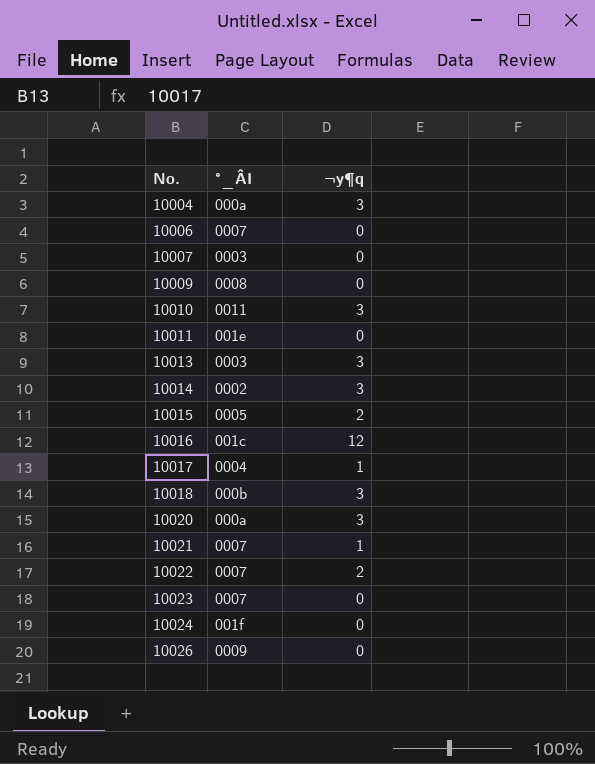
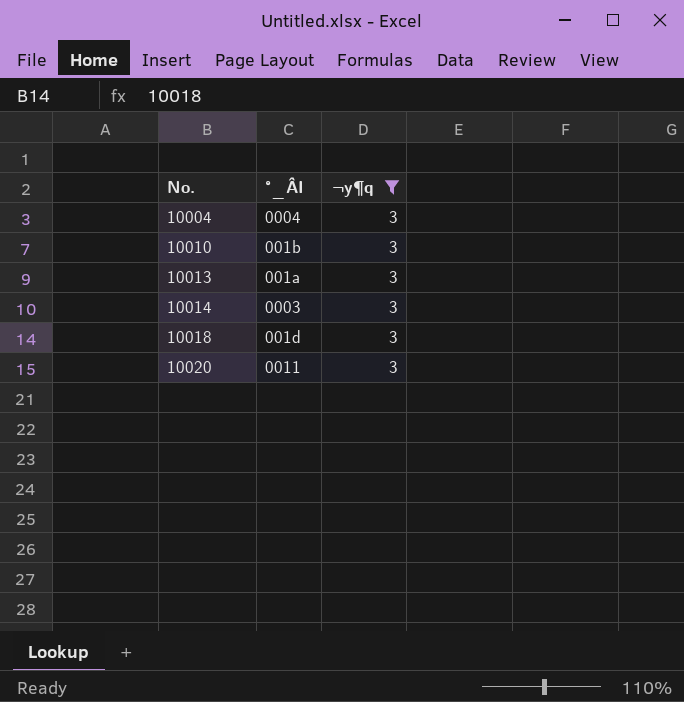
filter: none -> ¬y¶q = 3
10004 | °_ÂI: 000a -> 0004
10010 | °_ÂI: 0011 -> 001b
10013 | °_ÂI: 0003 -> 001a
10014 | °_ÂI: 0002 -> 0003
10018 | °_ÂI: 000b -> 001d
10020 | °_ÂI: 000a -> 0011

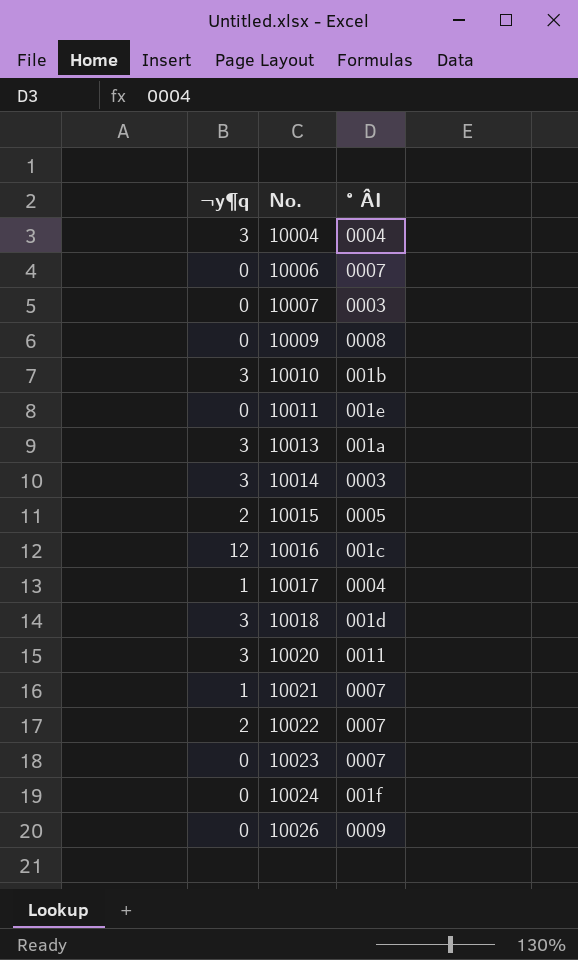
filter: ¬y¶q = 3 -> none
column ¬y¶q | position: 3 -> 1
column name: °_ÂI -> ° ÂI

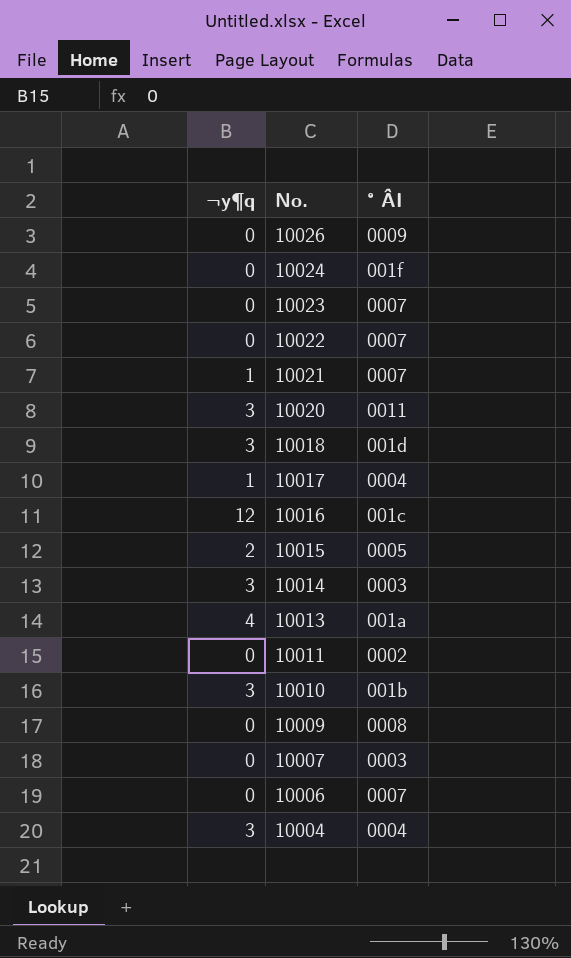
row order: No. ascending -> No. descending
10022 | ¬y¶q: 2 -> 0
10013 | ¬y¶q: 3 -> 4
10011 | ° ÂI: 001e -> 0002

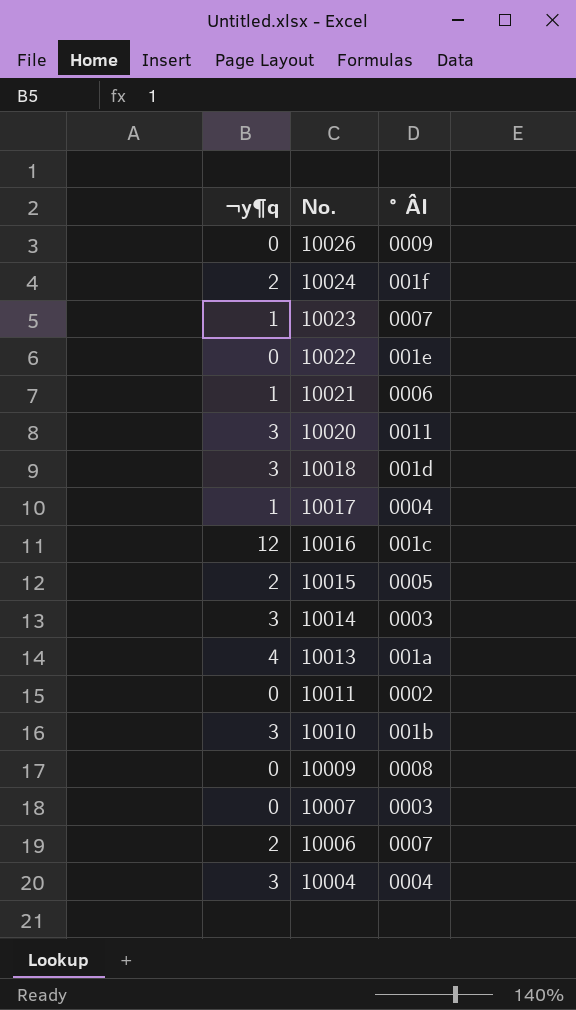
10024 | ¬y¶q: 0 -> 2
10023 | ¬y¶q: 0 -> 1
10022 | ° ÂI: 0007 -> 001e
10021 | ° ÂI: 0007 -> 0006
10006 | ¬y¶q: 0 -> 2

